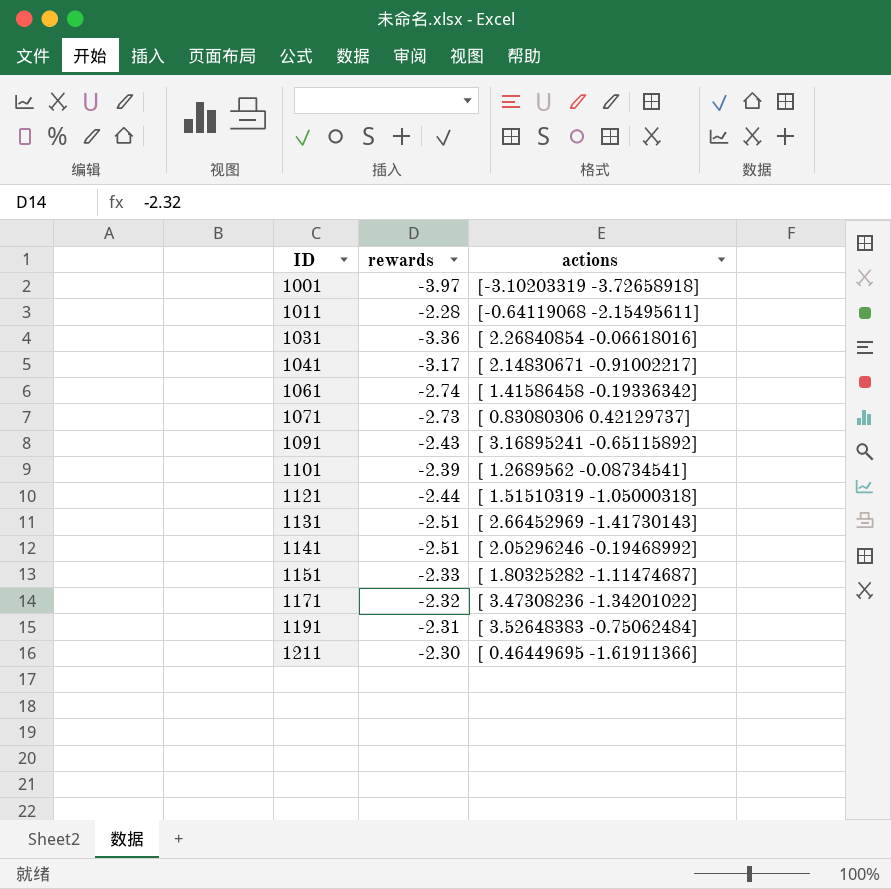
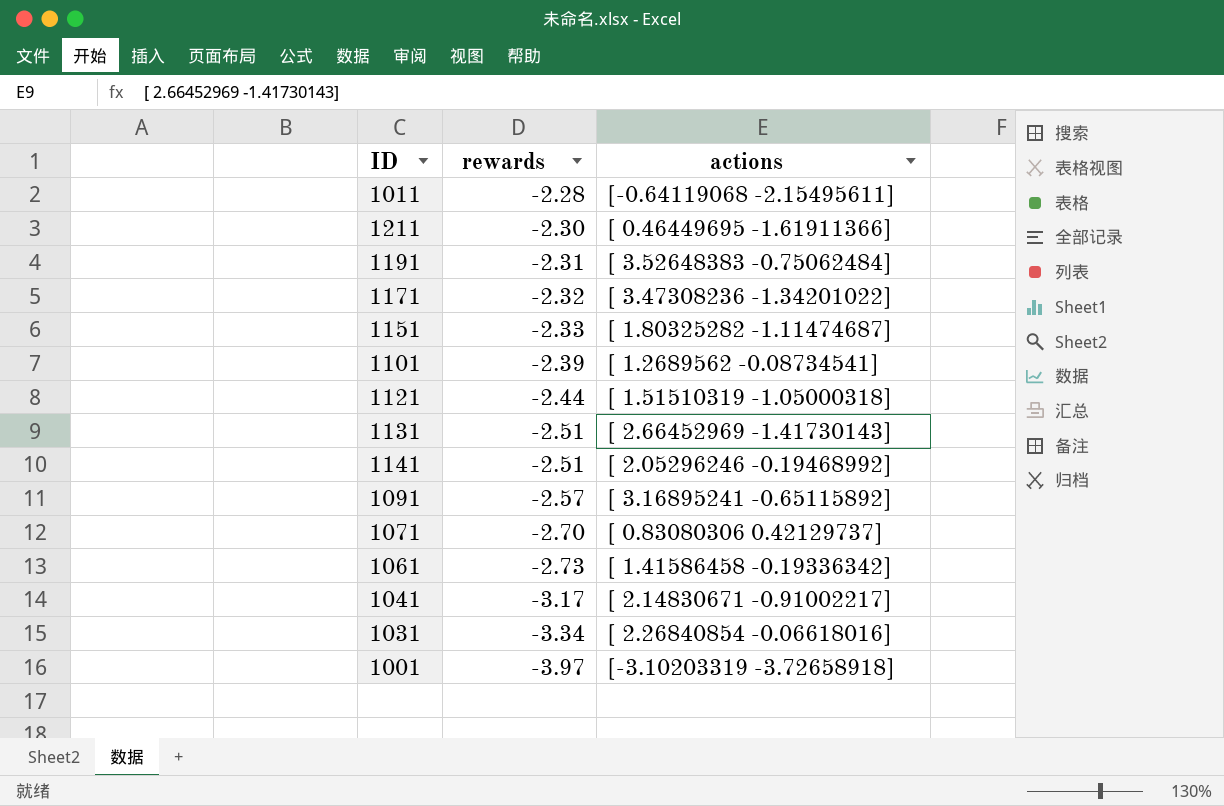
row order: ID ascending -> rewards descending
1091 | rewards: -2.43 -> -2.57
1071 | rewards: -2.73 -> -2.70
1061 | rewards: -2.74 -> -2.73
1031 | rewards: -3.36 -> -3.34

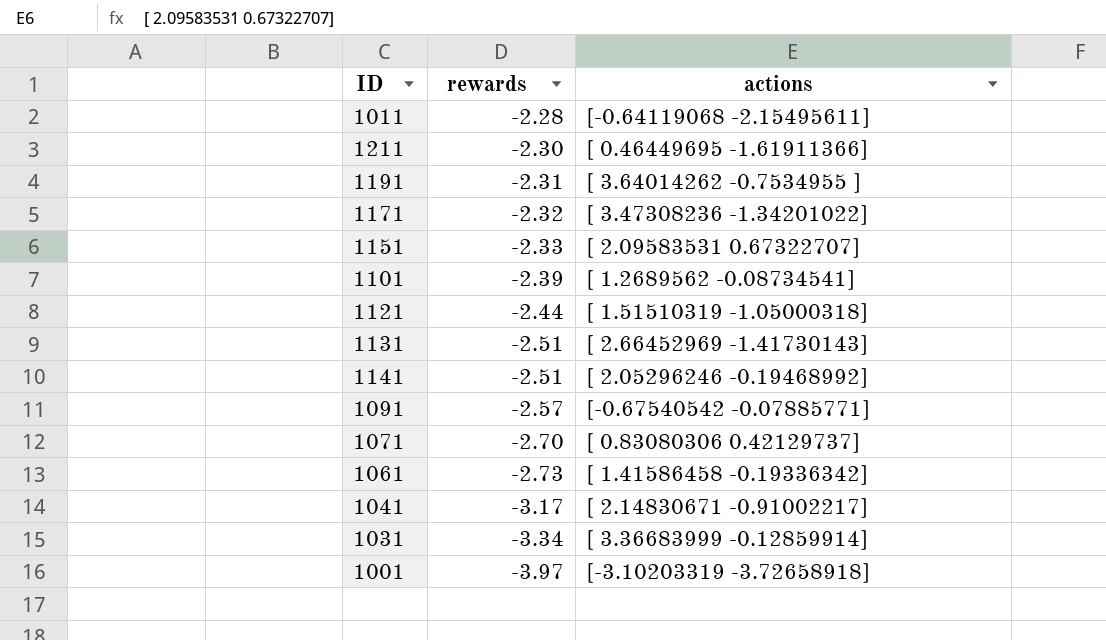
1191 | actions: [ 3.52648383 -0.75062484] -> [ 3.64014262 -0.7534955 ]
1151 | actions: [ 1.80325282 -1.11474687] -> [ 2.09583531 0.67322707]
1091 | actions: [ 3.16895241 -0.65115892] -> [-0.67540542 -0.07885771]
1031 | actions: [ 2.26840854 -0.06618016] -> [ 3.36683999 -0.12859914]

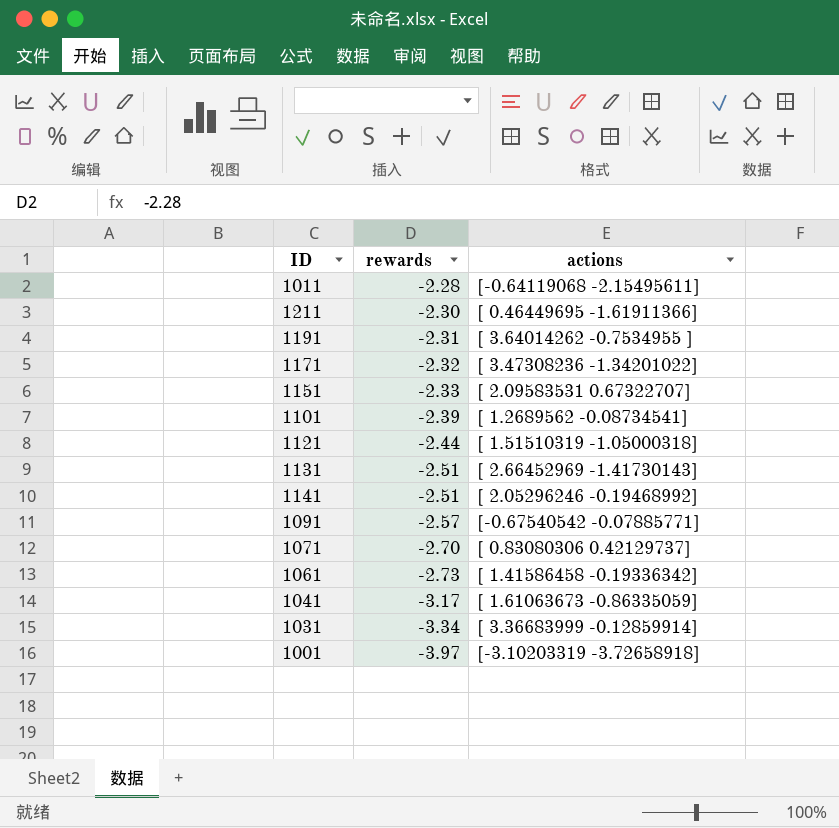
1041 | actions: [ 2.14830671 -0.91002217] -> [ 1.61063673 -0.86335059]

